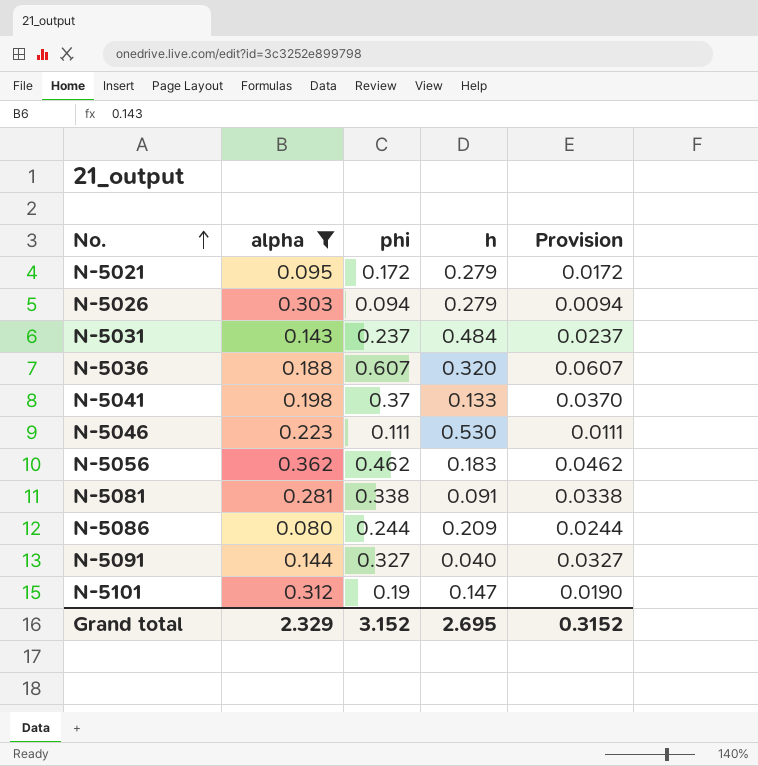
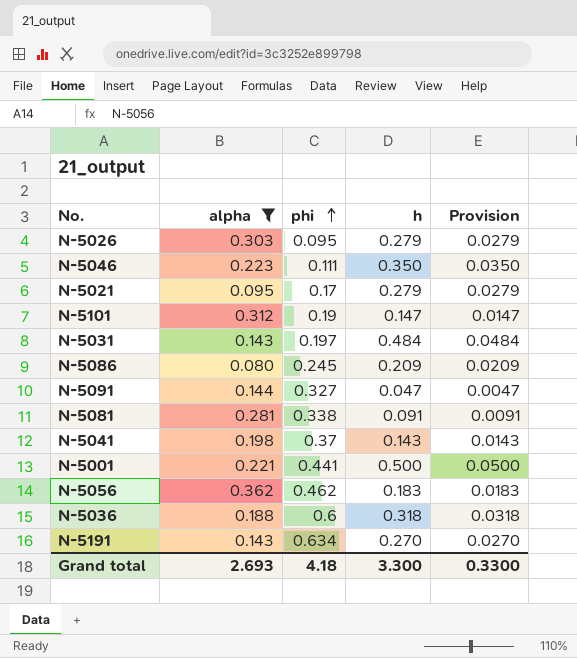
row order: No. ascending -> phi ascending
column Provision | formula: [phi] * 0.1 -> [h] * 0.1
N-5026 | phi: 0.094 -> 0.095
N-5046 | h: 0.530 -> 0.350
N-5021 | phi: 0.172 -> 0.17
N-5031 | phi: 0.237 -> 0.197
N-5086 | phi: 0.244 -> 0.245
N-5091 | h: 0.040 -> 0.047
N-5041 | h: 0.133 -> 0.143
row N-5001: none -> 0.221 | 0.441 | 0.500 | 0.0500
N-5036 | phi: 0.607 -> 0.6
N-5036 | h: 0.320 -> 0.318
row N-5191: none -> 0.143 | 0.634 | 0.270 | 0.0270
Grand total | alpha: 2.329 -> 2.693
Grand total | phi: 3.152 -> 4.18
Grand total | h: 2.695 -> 3.300
Grand total | Provision: 0.3152 -> 0.3300

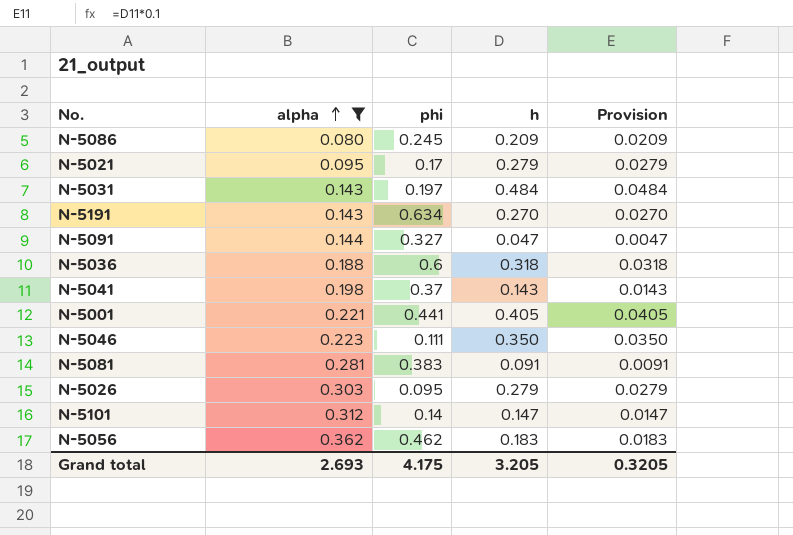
row order: phi ascending -> alpha ascending
N-5001 | h: 0.500 -> 0.405
N-5001 | Provision: 0.0500 -> 0.0405
N-5081 | phi: 0.338 -> 0.383
N-5101 | phi: 0.19 -> 0.14
Grand total | phi: 4.18 -> 4.175
Grand total | h: 3.300 -> 3.205
Grand total | Provision: 0.3300 -> 0.3205

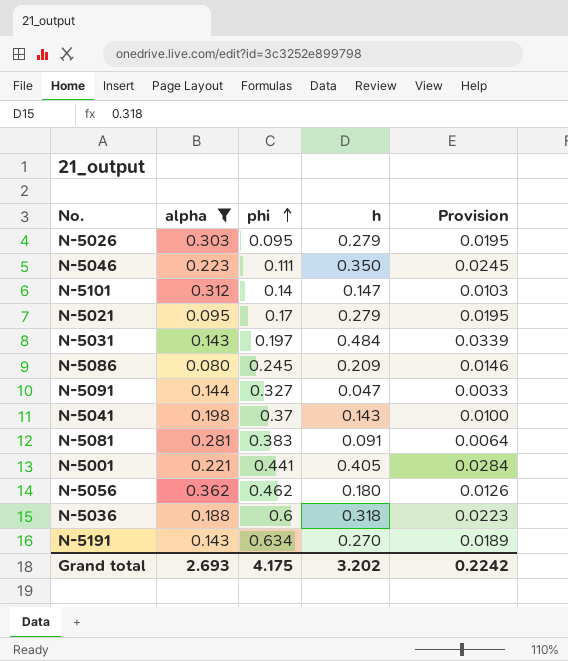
row order: alpha ascending -> phi ascending
column Provision | formula: [h] * 0.1 -> [h] * 0.07
N-5056 | h: 0.183 -> 0.180
Grand total | h: 3.205 -> 3.202
Grand total | Provision: 0.3205 -> 0.2242

